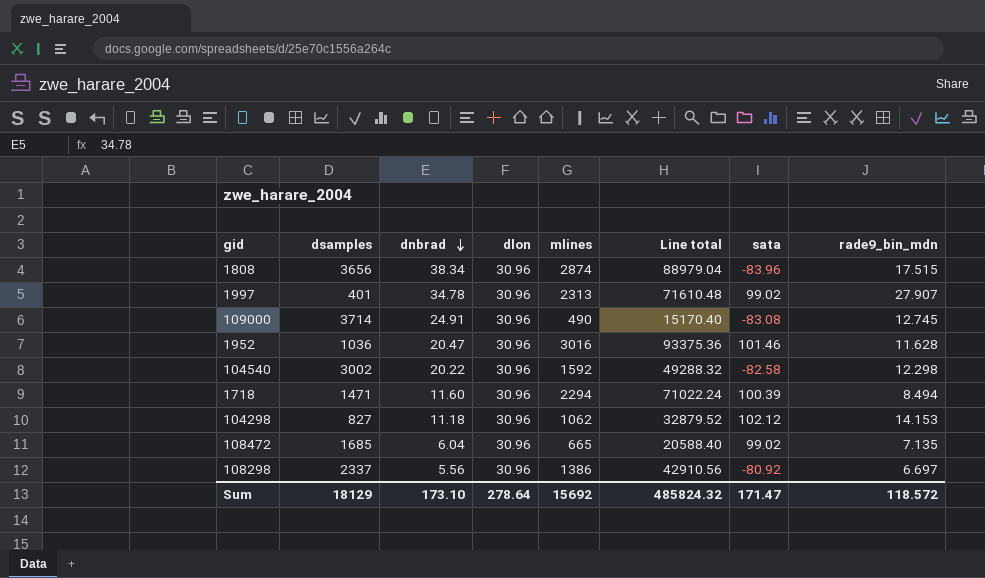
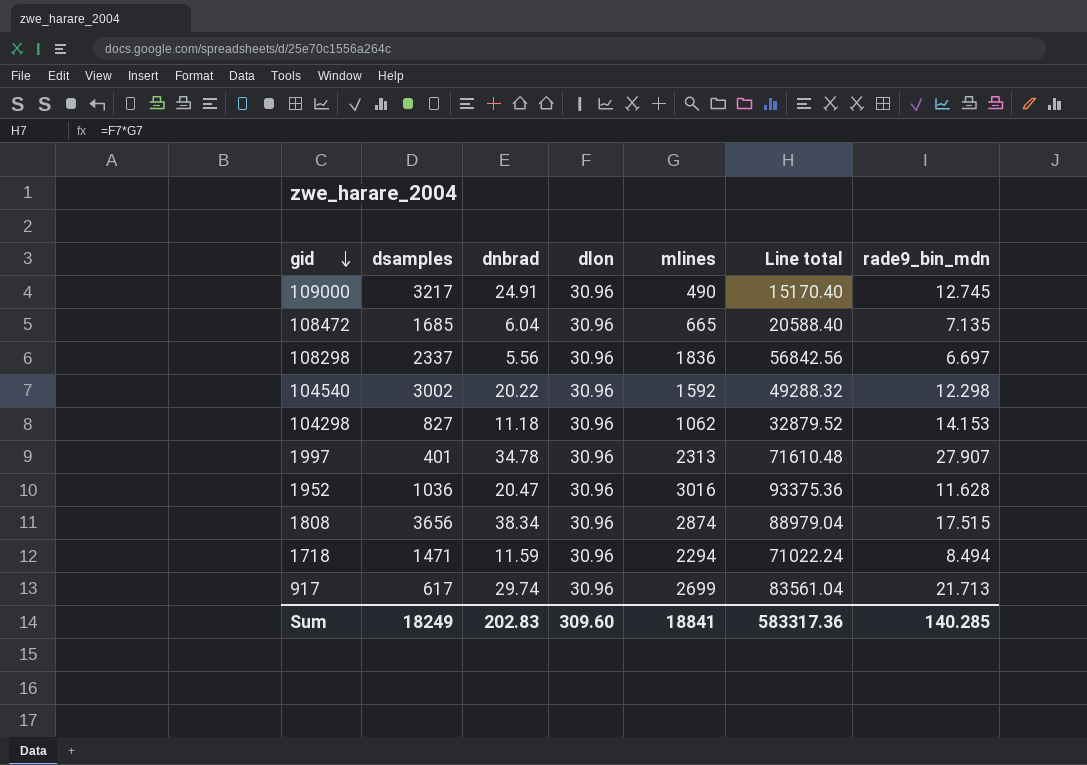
row order: dnbrad descending -> gid descending
column sata | position: 7 -> none
109000 | dsamples: 3714 -> 3217
108298 | mlines: 1386 -> 1836
108298 | Line total: 42910.56 -> 56842.56
1718 | dnbrad: 11.60 -> 11.59
row 917: none -> 617 | 29.74 | 30.96 | 2699 | 83561.04 | 21.713
Sum | dsamples: 18129 -> 18249
Sum | dnbrad: 173.10 -> 202.83
Sum | dlon: 278.64 -> 309.60
Sum | mlines: 15692 -> 18841
Sum | Line total: 485824.32 -> 583317.36
Sum | rade9_bin_mdn: 118.572 -> 140.285

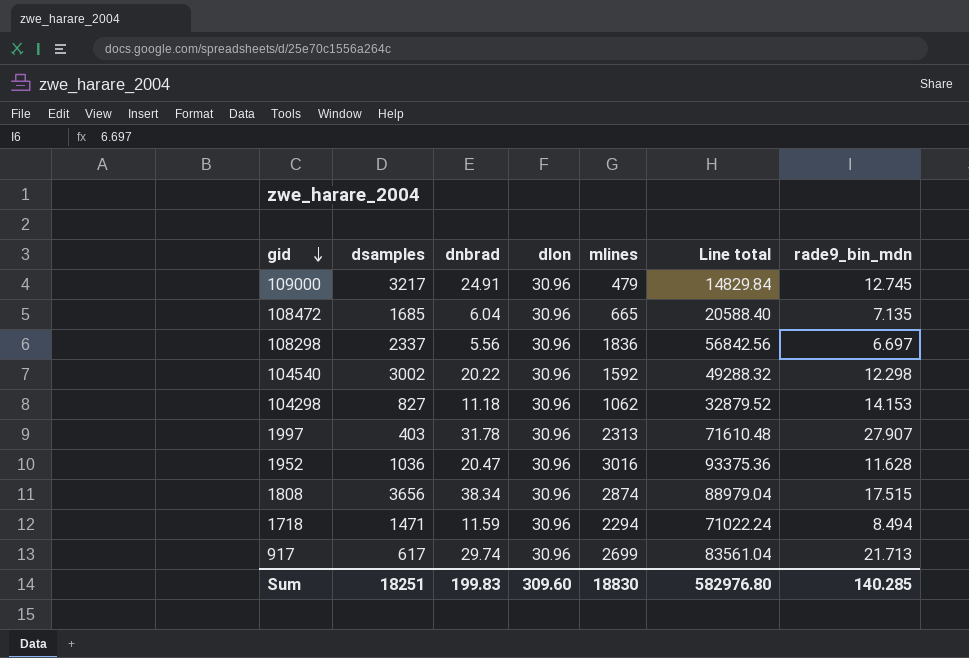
109000 | mlines: 490 -> 479
109000 | Line total: 15170.40 -> 14829.84
1997 | dsamples: 401 -> 403
1997 | dnbrad: 34.78 -> 31.78
Sum | dsamples: 18249 -> 18251
Sum | dnbrad: 202.83 -> 199.83
Sum | mlines: 18841 -> 18830
Sum | Line total: 583317.36 -> 582976.80

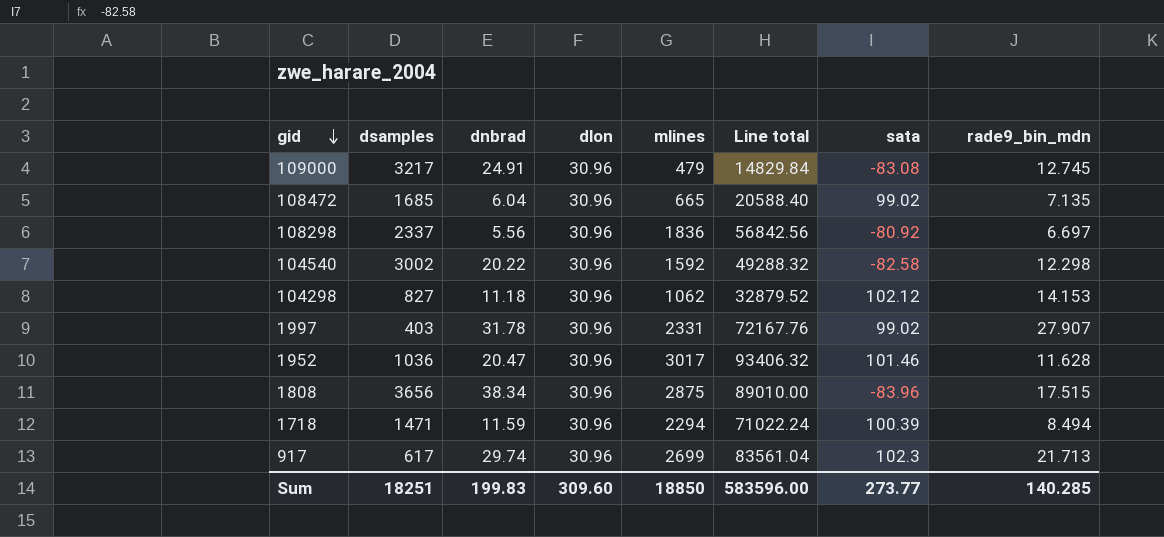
column sata | position: none -> 7
1997 | mlines: 2313 -> 2331
1997 | Line total: 71610.48 -> 72167.76
1952 | mlines: 3016 -> 3017
1952 | Line total: 93375.36 -> 93406.32
1808 | mlines: 2874 -> 2875
1808 | Line total: 88979.04 -> 89010.00
Sum | mlines: 18830 -> 18850
Sum | Line total: 582976.80 -> 583596.00

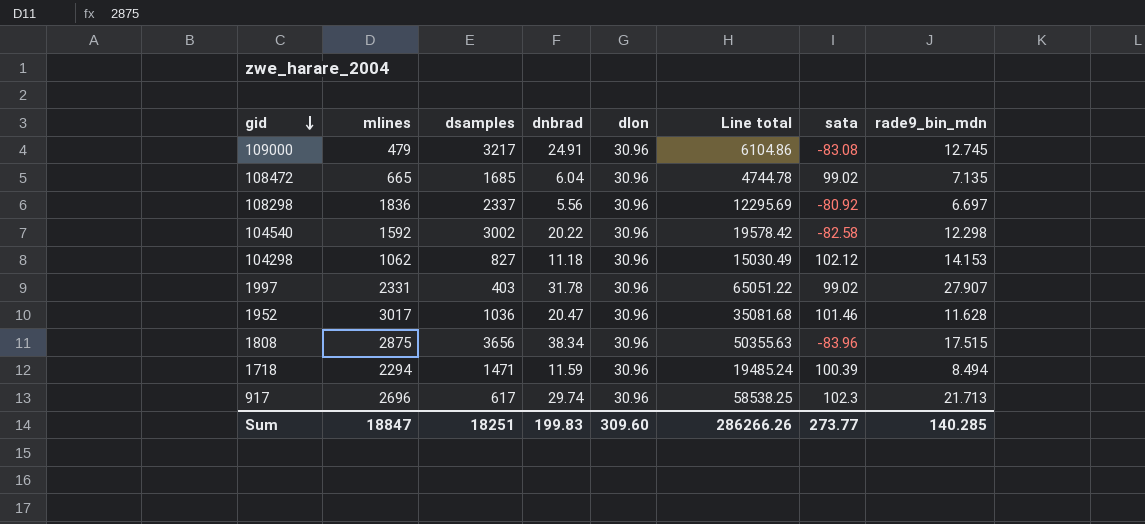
column mlines | position: 5 -> 2
column Line total | formula: [dlon] * [mlines] -> [mlines] * [rade9_bin_mdn]
917 | mlines: 2699 -> 2696
Sum | mlines: 18850 -> 18847
Sum | Line total: 583596.00 -> 286266.26

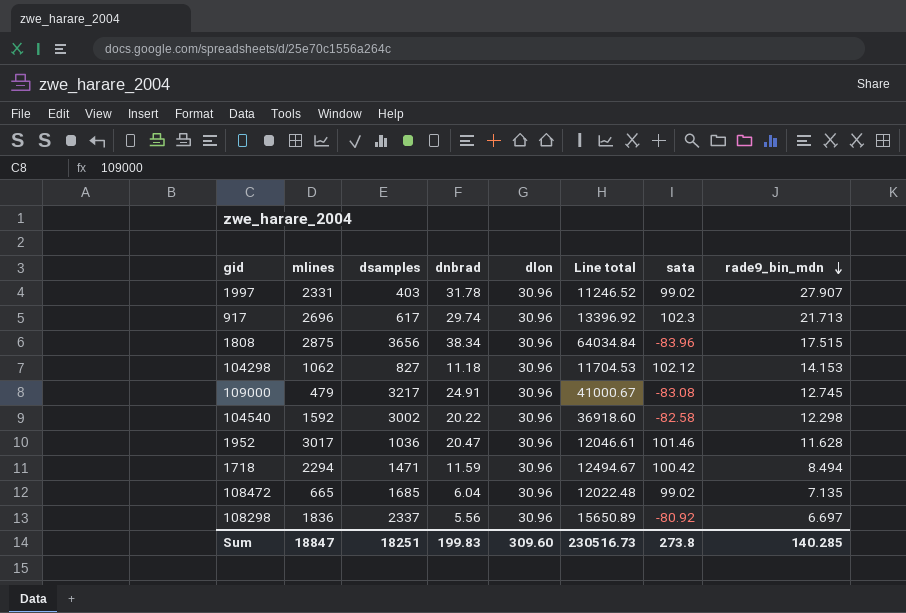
row order: gid descending -> rade9_bin_mdn descending
column Line total | formula: [mlines] * [rade9_bin_mdn] -> [dsamples] * [rade9_bin_mdn]
1718 | sata: 100.39 -> 100.42
Sum | Line total: 286266.26 -> 230516.73
Sum | sata: 273.77 -> 273.8

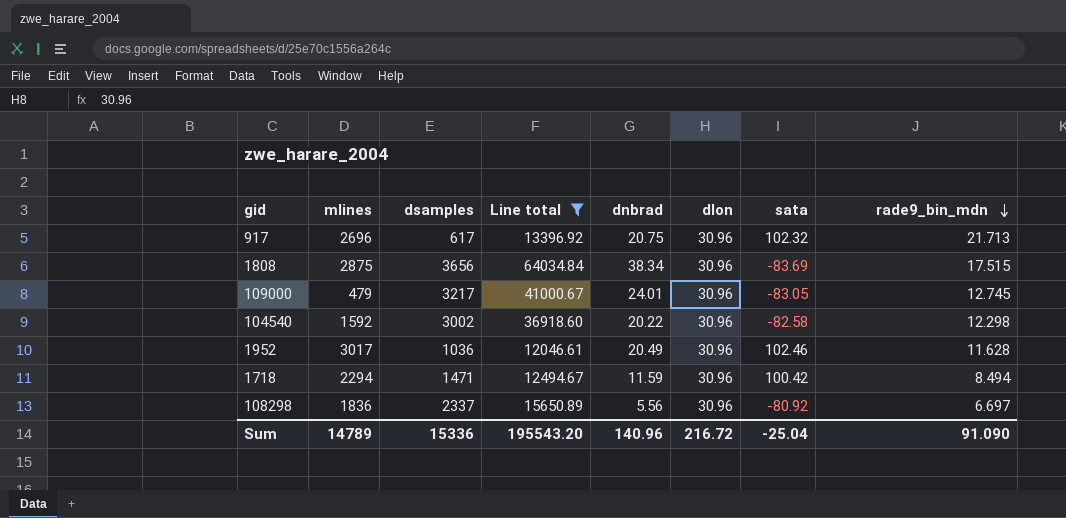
filter: none -> Line total >= 12046.61
column Line total | position: 6 -> 4
917 | dnbrad: 29.74 -> 20.75
917 | sata: 102.3 -> 102.32
1808 | sata: -83.96 -> -83.69
109000 | dnbrad: 24.91 -> 24.01
109000 | sata: -83.08 -> -83.05
1952 | dnbrad: 20.47 -> 20.49
1952 | sata: 101.46 -> 102.46
Sum | mlines: 18847 -> 14789
Sum | dsamples: 18251 -> 15336
Sum | Line total: 230516.73 -> 195543.20
Sum | dnbrad: 199.83 -> 140.96
Sum | dlon: 309.60 -> 216.72
Sum | sata: 273.8 -> -25.04
Sum | rade9_bin_mdn: 140.285 -> 91.090

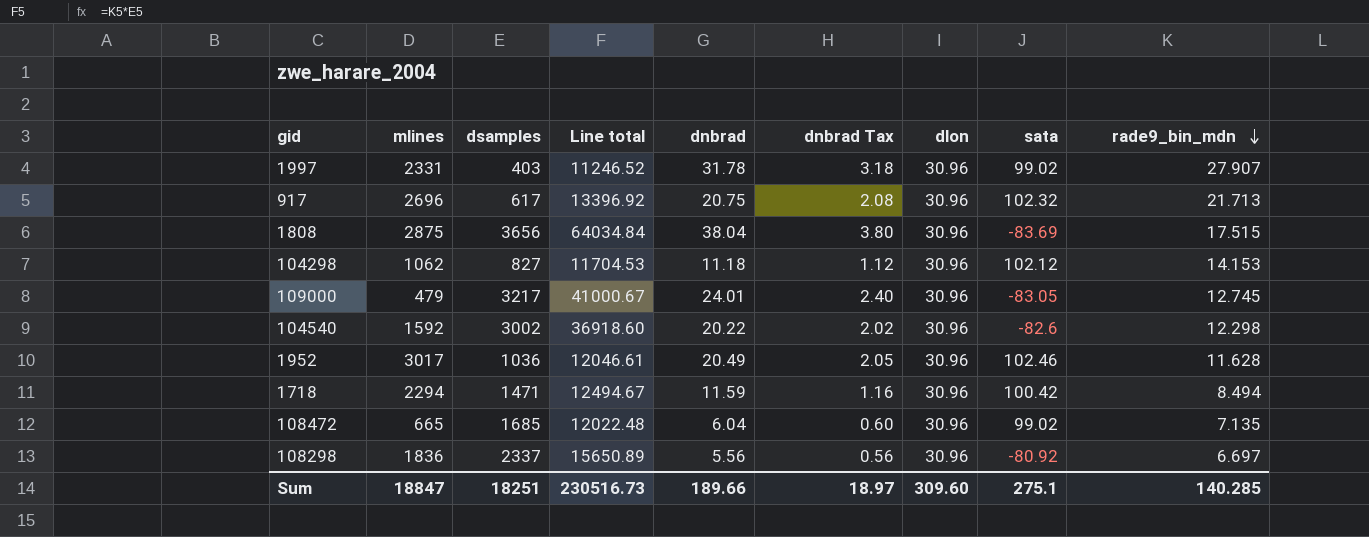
filter: Line total >= 12046.61 -> none
column dnbrad Tax | formula: none -> [dnbrad] * 0.1
1808 | dnbrad: 38.34 -> 38.04
104540 | sata: -82.58 -> -82.6
Sum | mlines: 14789 -> 18847
Sum | dsamples: 15336 -> 18251
Sum | Line total: 195543.20 -> 230516.73
Sum | dnbrad: 140.96 -> 189.66
Sum | dlon: 216.72 -> 309.60
Sum | sata: -25.04 -> 275.1
Sum | rade9_bin_mdn: 91.090 -> 140.285

